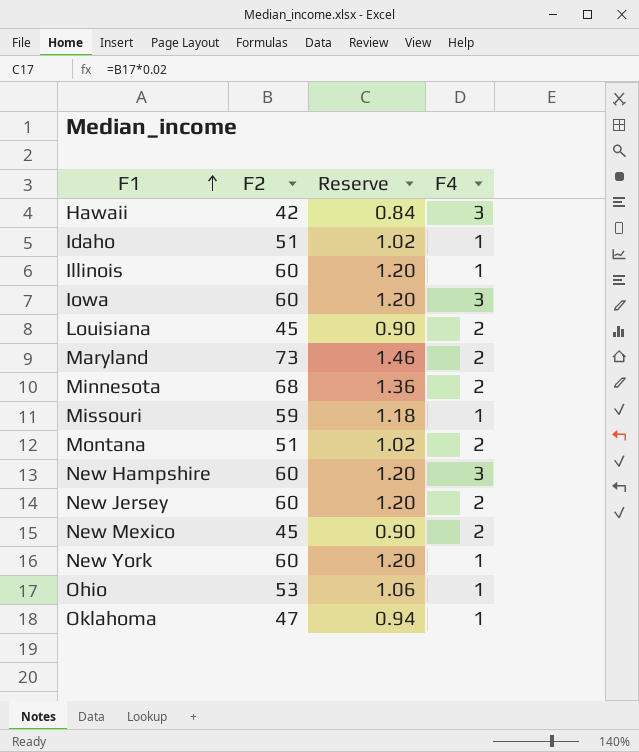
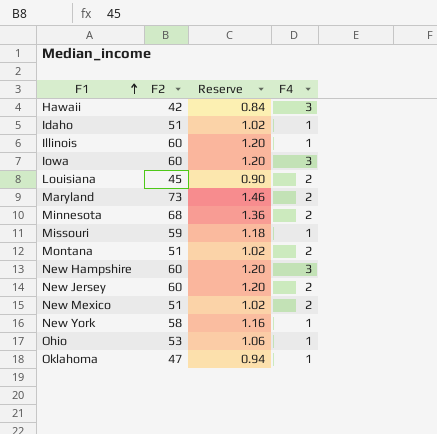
New Mexico | F2: 45 -> 51
New Mexico | Reserve: 0.90 -> 1.02
New York | F2: 60 -> 58
New York | Reserve: 1.20 -> 1.16

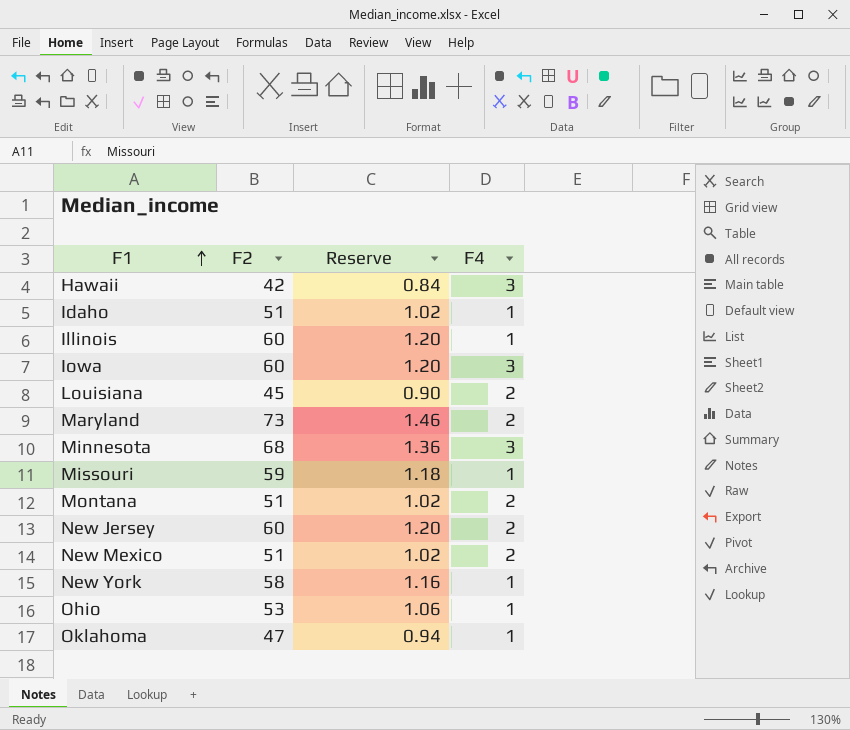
row New Hampshire: 60 | 1.20 | 3 -> none
Minnesota | F4: 2 -> 3

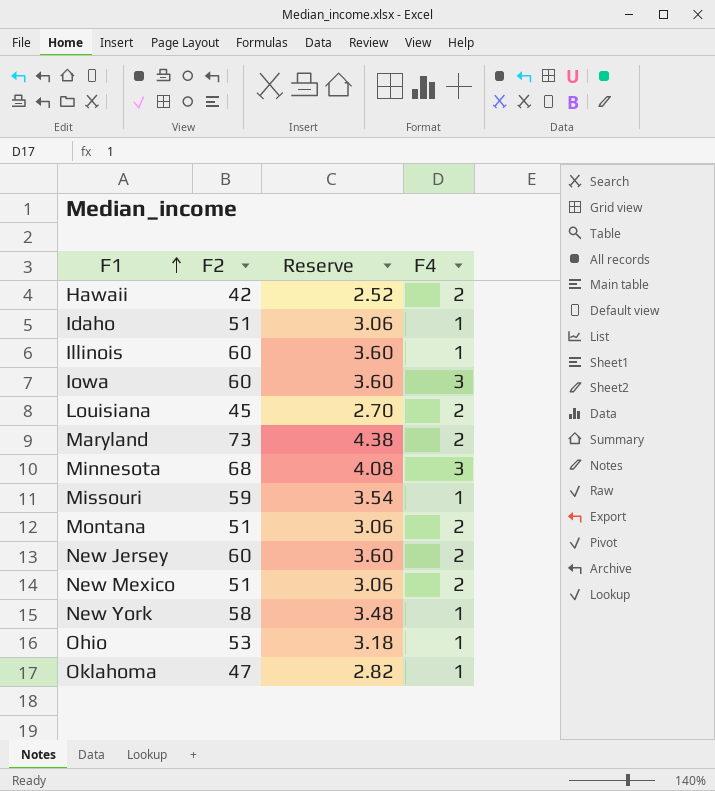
column Reserve | formula: [F2] * 0.02 -> [F2] * 0.06
Hawaii | F4: 3 -> 2

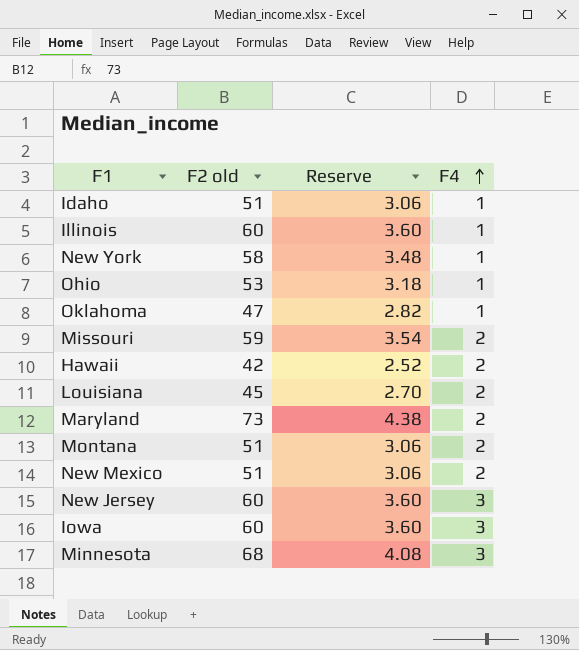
row order: F1 ascending -> F4 ascending
column name: F2 -> F2 old
Missouri | F4: 1 -> 2
New Jersey | F4: 2 -> 3

